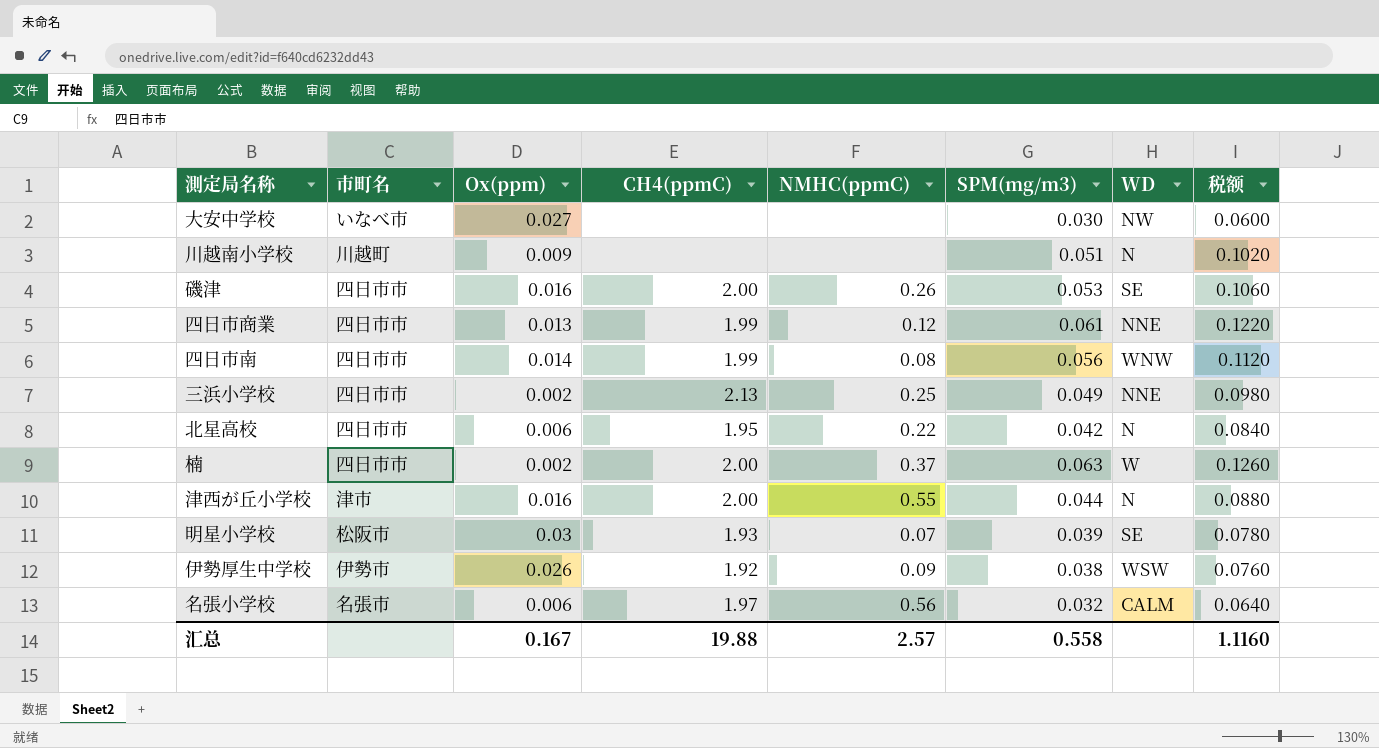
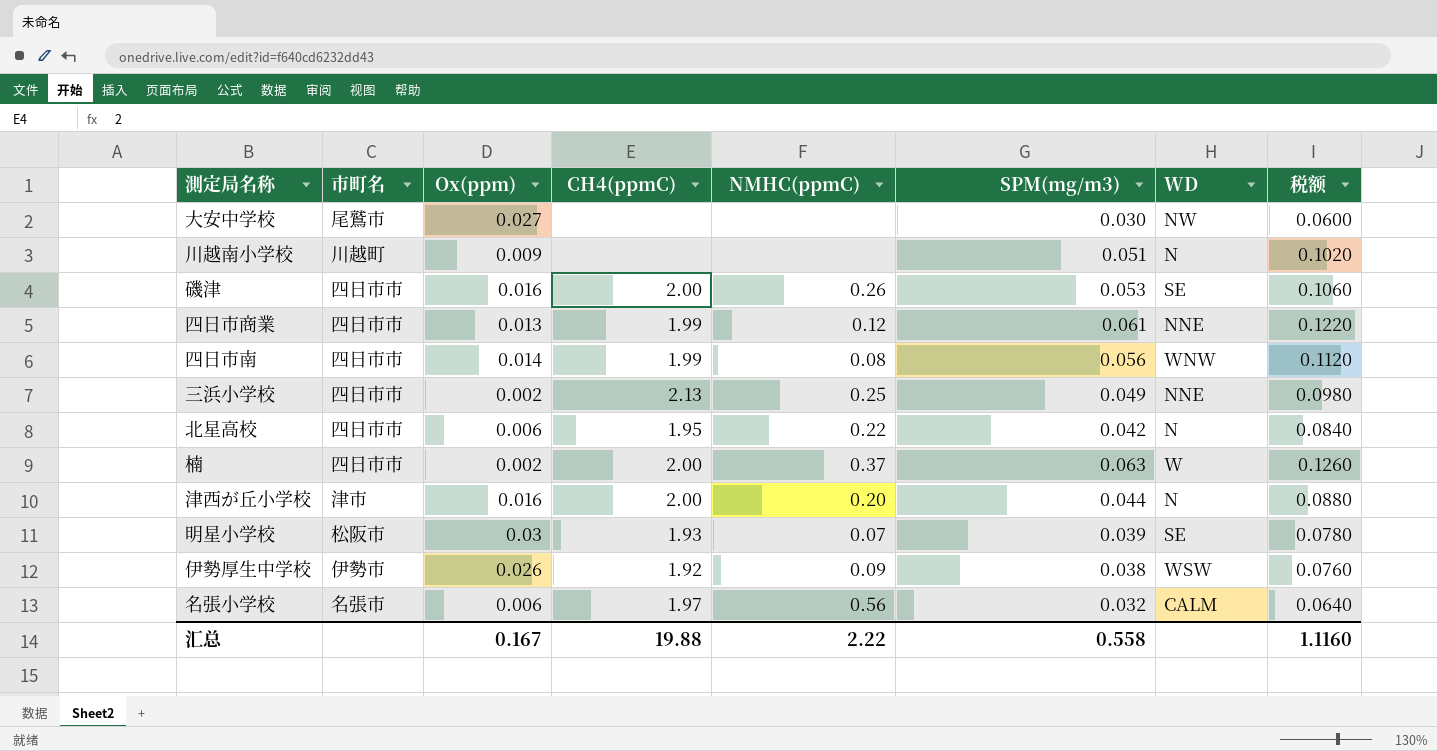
大安中学校 | 市町名: いなべ市 -> 尾鷲市
津西が丘小学校 | NMHC(ppmC): 0.55 -> 0.20
汇总 | NMHC(ppmC): 2.57 -> 2.22

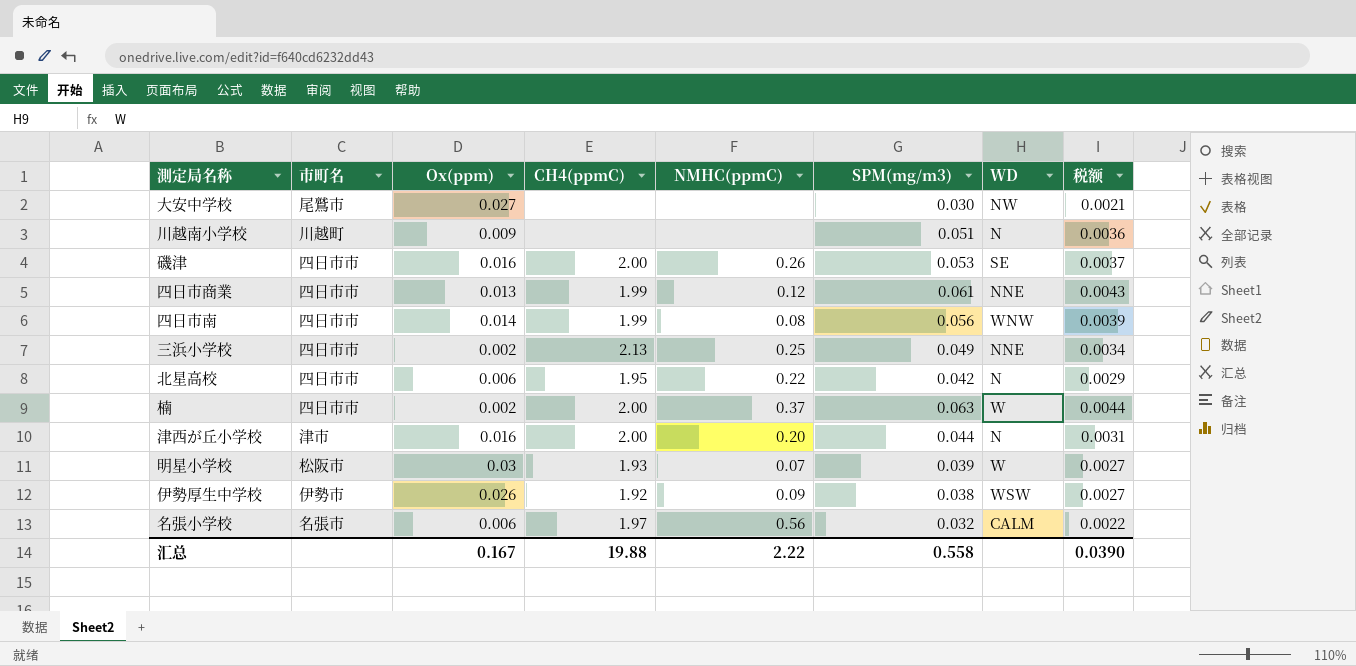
column 税额 | formula: [SPM(mg/m3)] * 2 -> [SPM(mg/m3)] * 0.07
明星小学校 | WD: SE -> W
汇总 | 税额: 1.1160 -> 0.0390

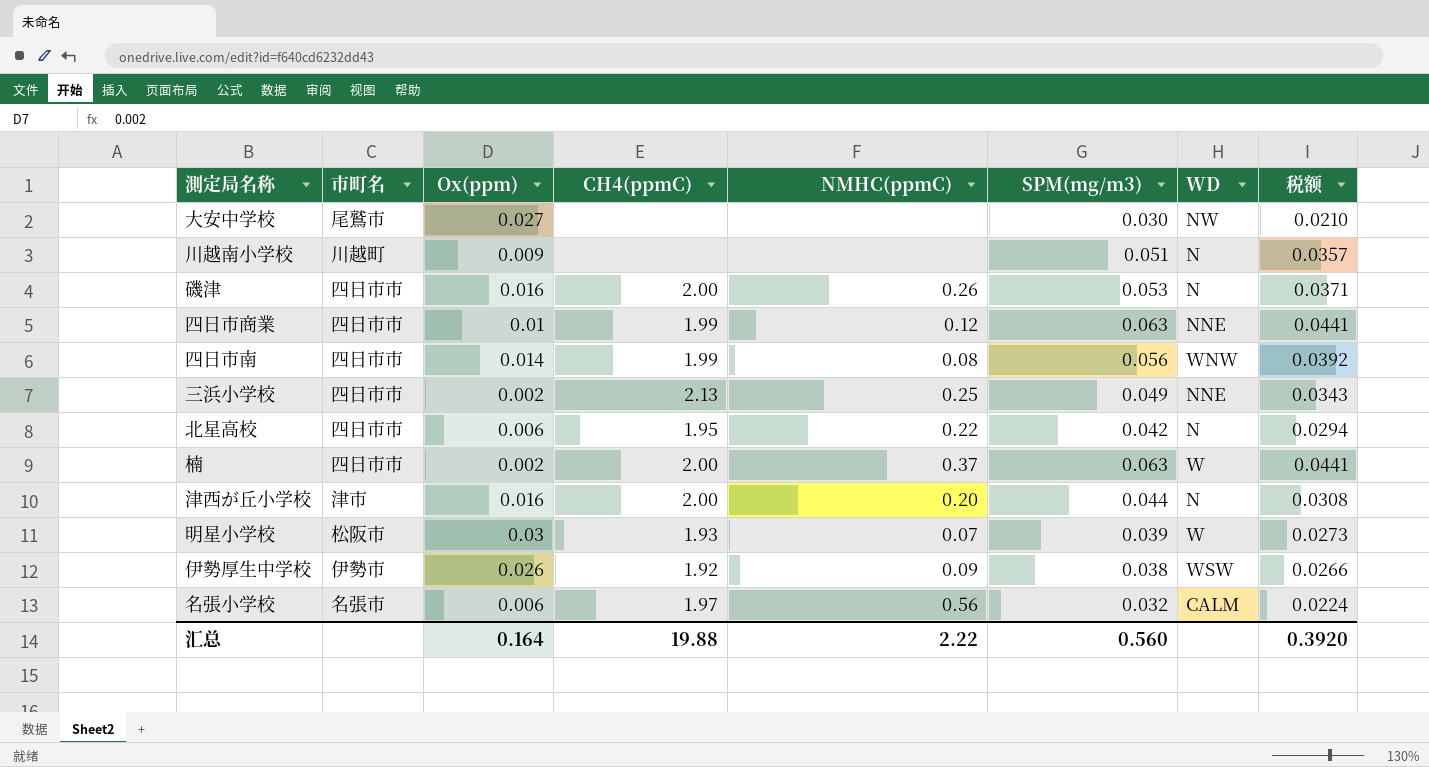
column 税额 | formula: [SPM(mg/m3)] * 0.07 -> [SPM(mg/m3)] * 0.7
磯津 | WD: SE -> N
四日市商業 | Ox(ppm): 0.013 -> 0.01
四日市商業 | SPM(mg/m3): 0.061 -> 0.063
汇总 | Ox(ppm): 0.167 -> 0.164
汇总 | SPM(mg/m3): 0.558 -> 0.560
汇总 | 税额: 0.0390 -> 0.3920

